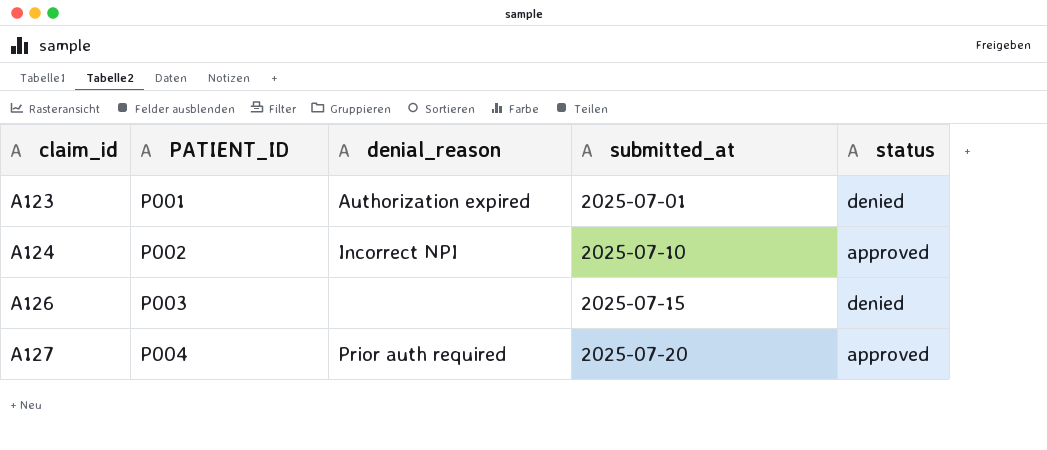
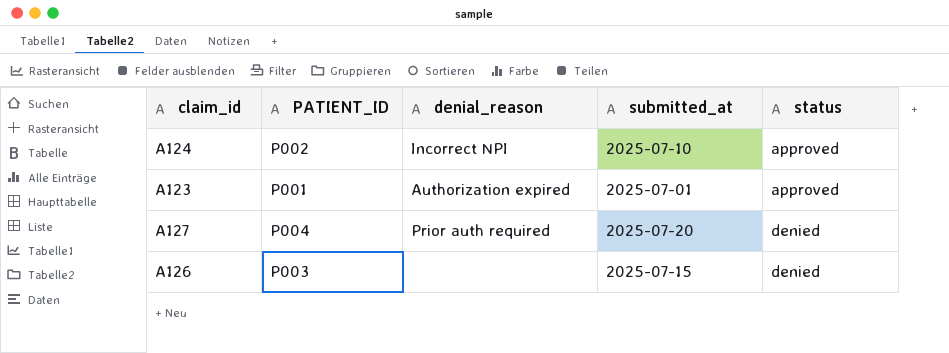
row order: claim_id ascending -> status ascending
A123 | status: denied -> approved
A127 | status: approved -> denied

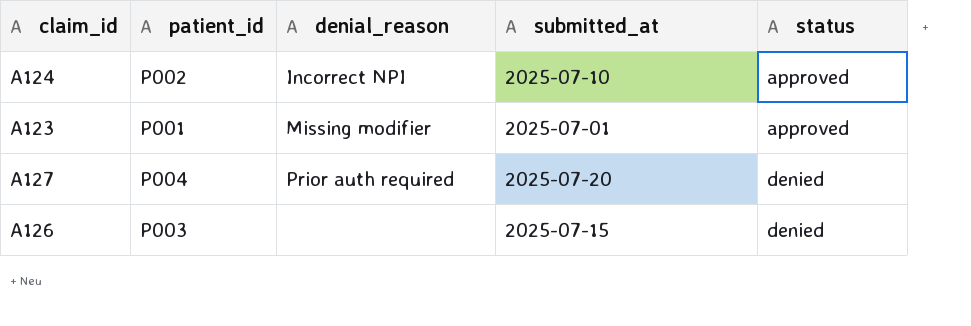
column name: PATIENT_ID -> patient_id
A123 | denial_reason: Authorization expired -> Missing modifier

